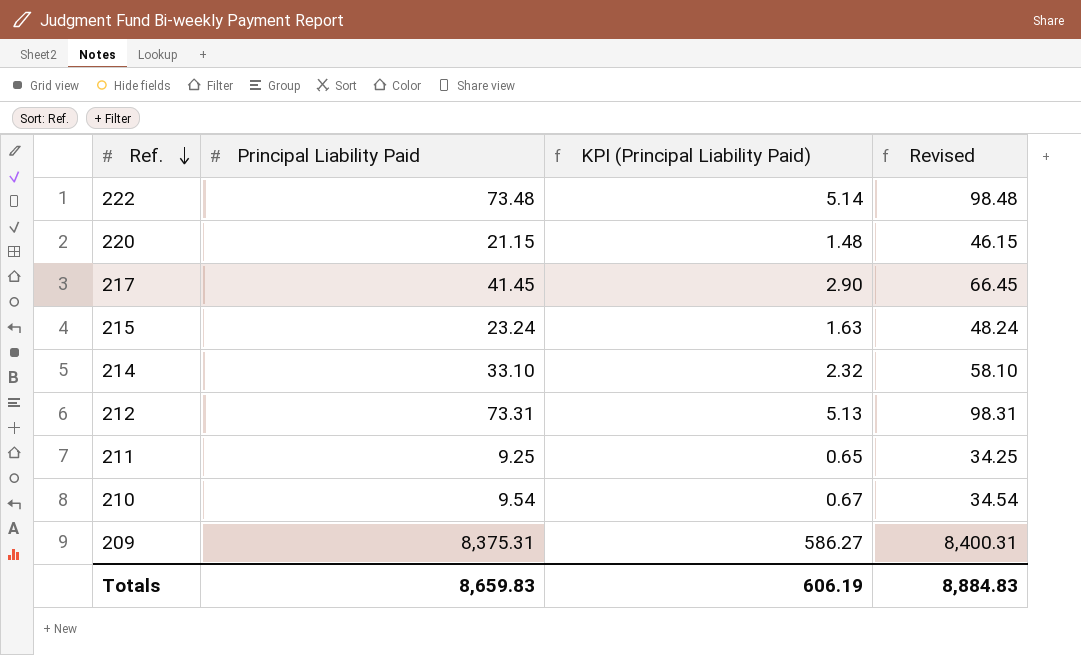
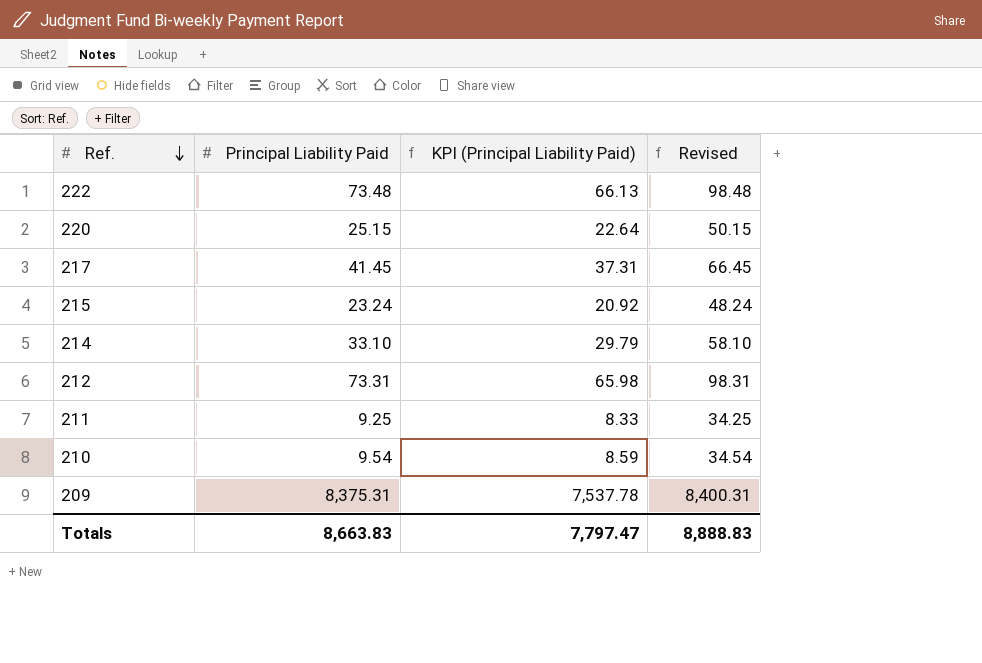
column KPI (Principal Liability Paid) | formula: [Principal Liability Paid] * 0.07 -> [Principal Liability Paid] * 0.9
220 | Principal Liability Paid: 21.15 -> 25.15
220 | Revised: 46.15 -> 50.15
Totals | Principal Liability Paid: 8,659.83 -> 8,663.83
Totals | KPI (Principal Liability Paid): 606.19 -> 7,797.47
Totals | Revised: 8,884.83 -> 8,888.83

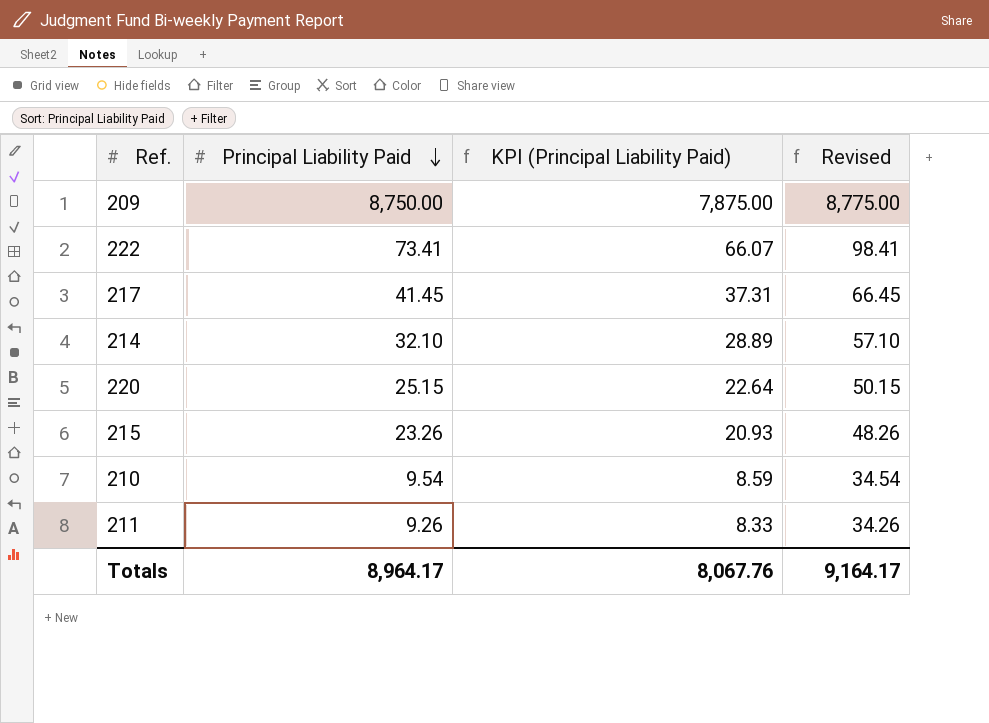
row order: Ref. descending -> Principal Liability Paid descending
row 212: 73.31 | 65.98 | 98.31 -> none
209 | Principal Liability Paid: 8,375.31 -> 8,750.00
209 | KPI (Principal Liability Paid): 7,537.78 -> 7,875.00
209 | Revised: 8,400.31 -> 8,775.00
222 | Principal Liability Paid: 73.48 -> 73.41
222 | KPI (Principal Liability Paid): 66.13 -> 66.07
222 | Revised: 98.48 -> 98.41
214 | Principal Liability Paid: 33.10 -> 32.10
214 | KPI (Principal Liability Paid): 29.79 -> 28.89
214 | Revised: 58.10 -> 57.10
215 | Principal Liability Paid: 23.24 -> 23.26
215 | KPI (Principal Liability Paid): 20.92 -> 20.93
215 | Revised: 48.24 -> 48.26
211 | Principal Liability Paid: 9.25 -> 9.26
211 | Revised: 34.25 -> 34.26
Totals | Principal Liability Paid: 8,663.83 -> 8,964.17
Totals | KPI (Principal Liability Paid): 7,797.47 -> 8,067.76
Totals | Revised: 8,888.83 -> 9,164.17

